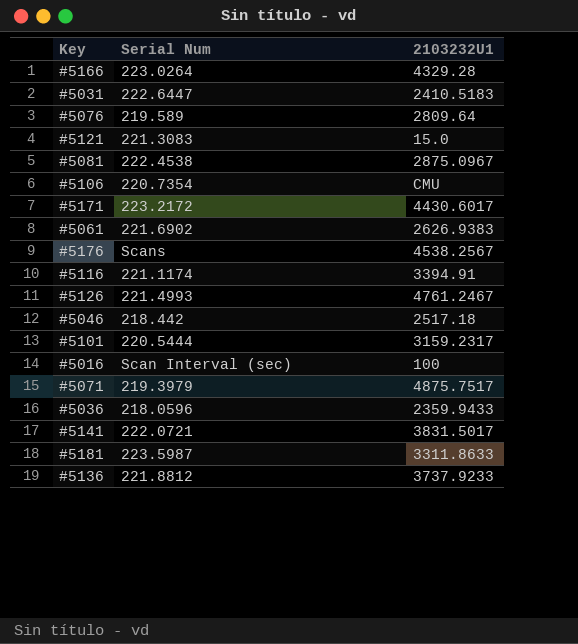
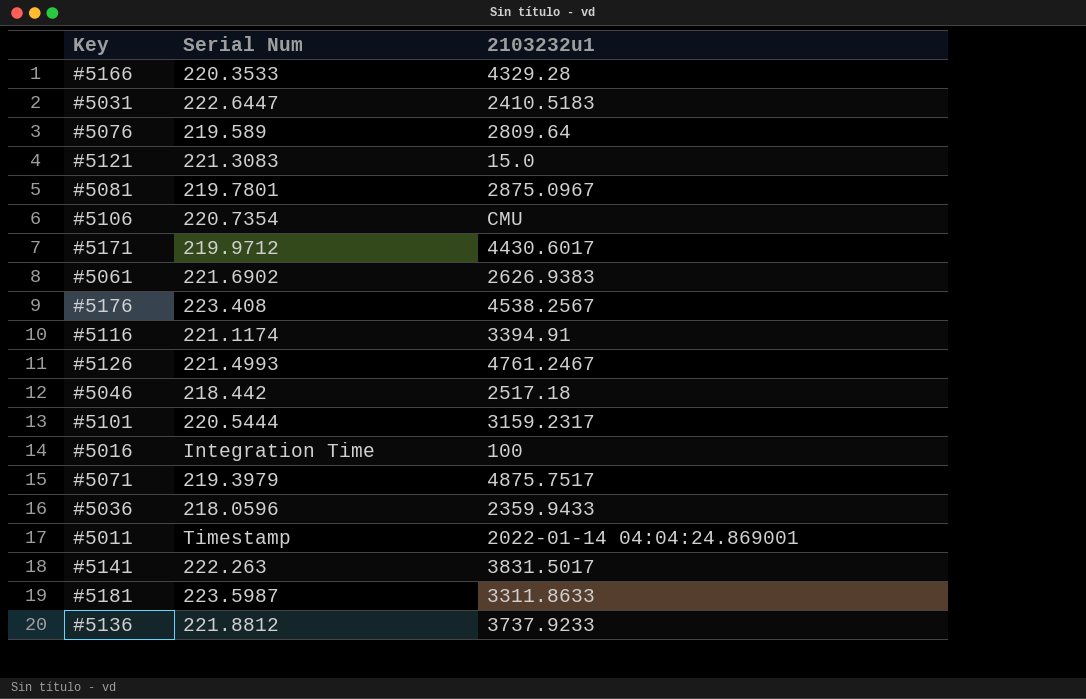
column name: 2103232U1 -> 2103232u1
#5166 | Serial Num: 223.0264 -> 220.3533
#5081 | Serial Num: 222.4538 -> 219.7801
#5171 | Serial Num: 223.2172 -> 219.9712
#5176 | Serial Num: Scans -> 223.408
#5016 | Serial Num: Scan Interval (sec) -> Integration Time
row #5011: none -> Timestamp | 2022-01-14 04:04:24.869001
#5141 | Serial Num: 222.0721 -> 222.263

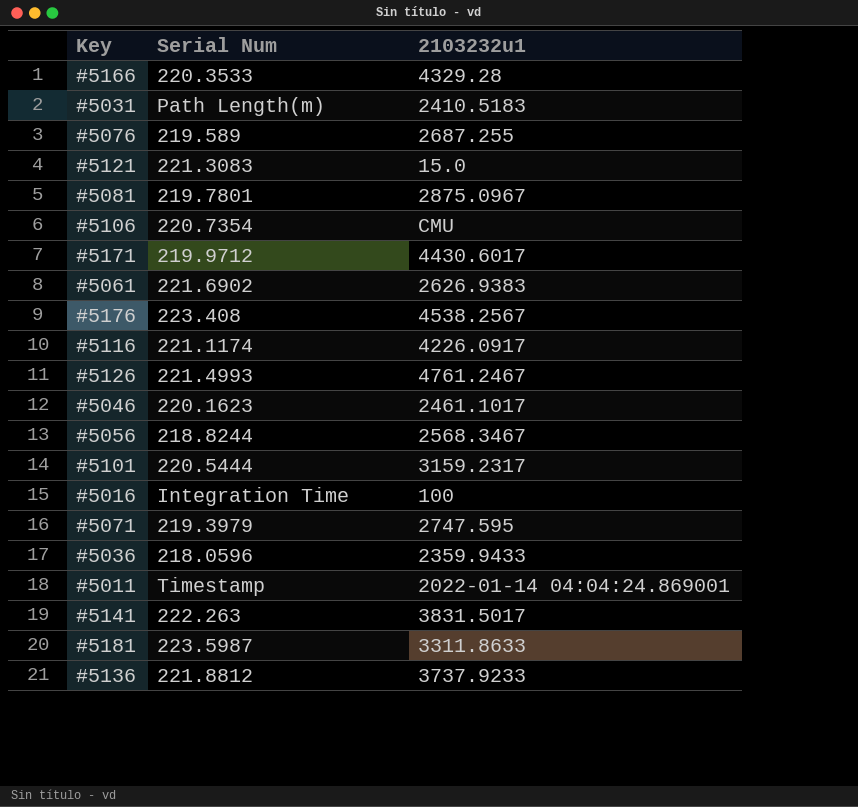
#5031 | Serial Num: 222.6447 -> Path Length(m)
#5076 | 2103232u1: 2809.64 -> 2687.255
#5116 | 2103232u1: 3394.91 -> 4226.0917
#5046 | Serial Num: 218.442 -> 220.1623
#5046 | 2103232u1: 2517.18 -> 2461.1017
row #5056: none -> 218.8244 | 2568.3467
#5071 | 2103232u1: 4875.7517 -> 2747.595

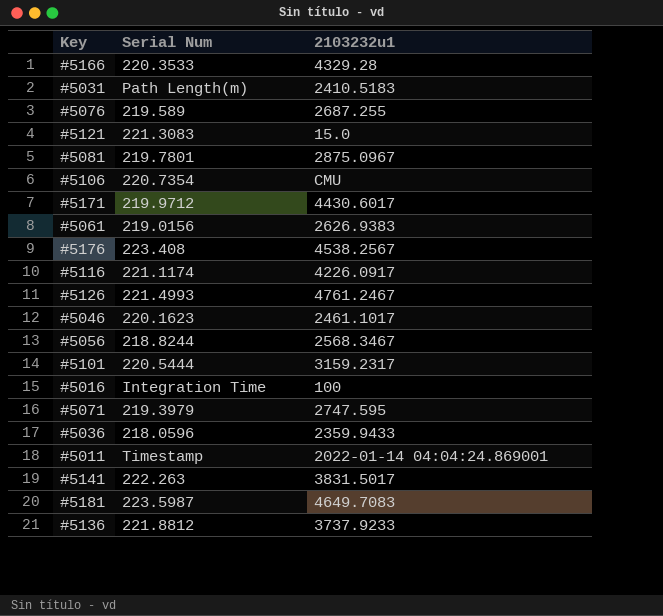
#5061 | Serial Num: 221.6902 -> 219.0156
#5181 | 2103232u1: 3311.8633 -> 4649.7083

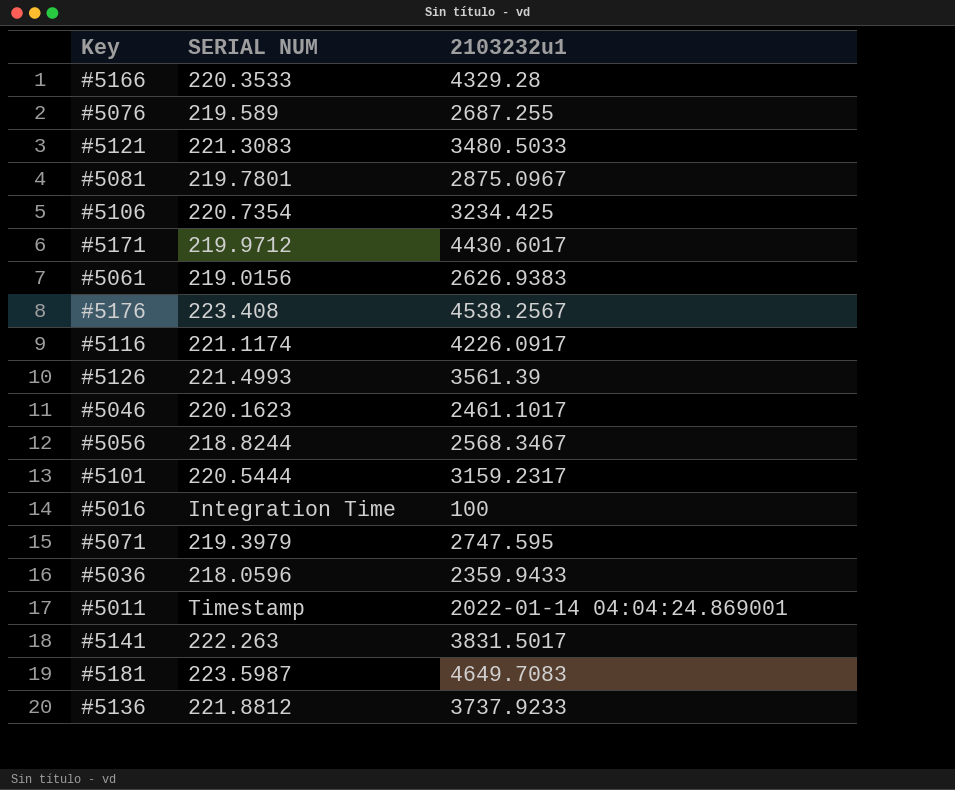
column name: Serial Num -> SERIAL NUM
row #5031: Path Length(m) | 2410.5183 -> none
#5121 | 2103232u1: 15.0 -> 3480.5033
#5106 | 2103232u1: CMU -> 3234.425
#5126 | 2103232u1: 4761.2467 -> 3561.39

